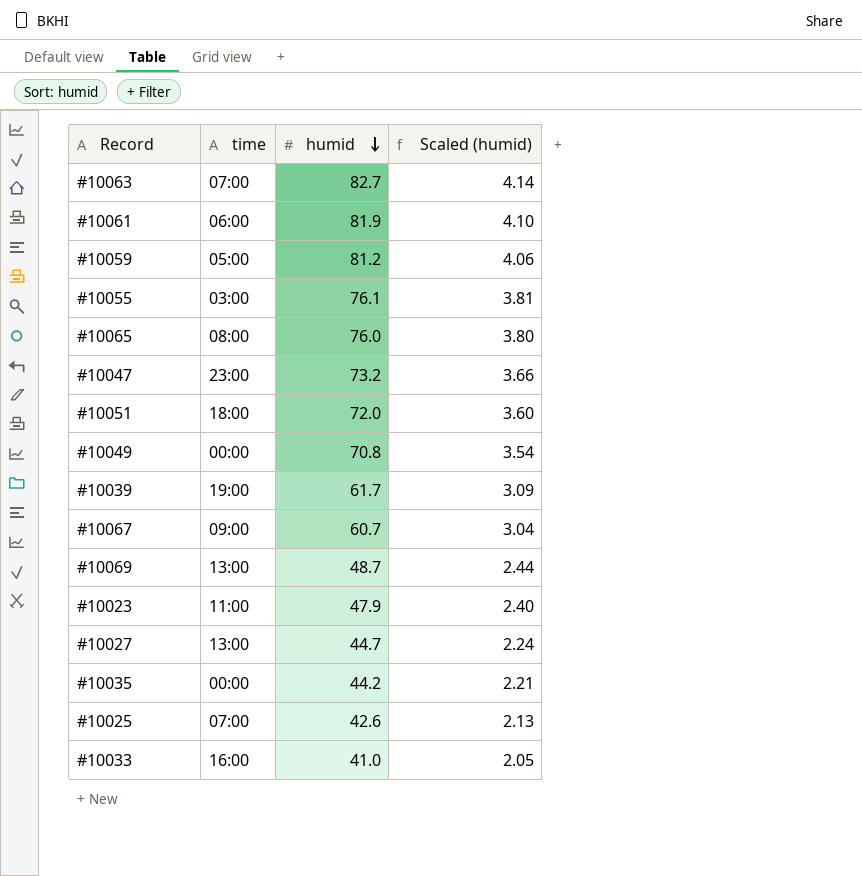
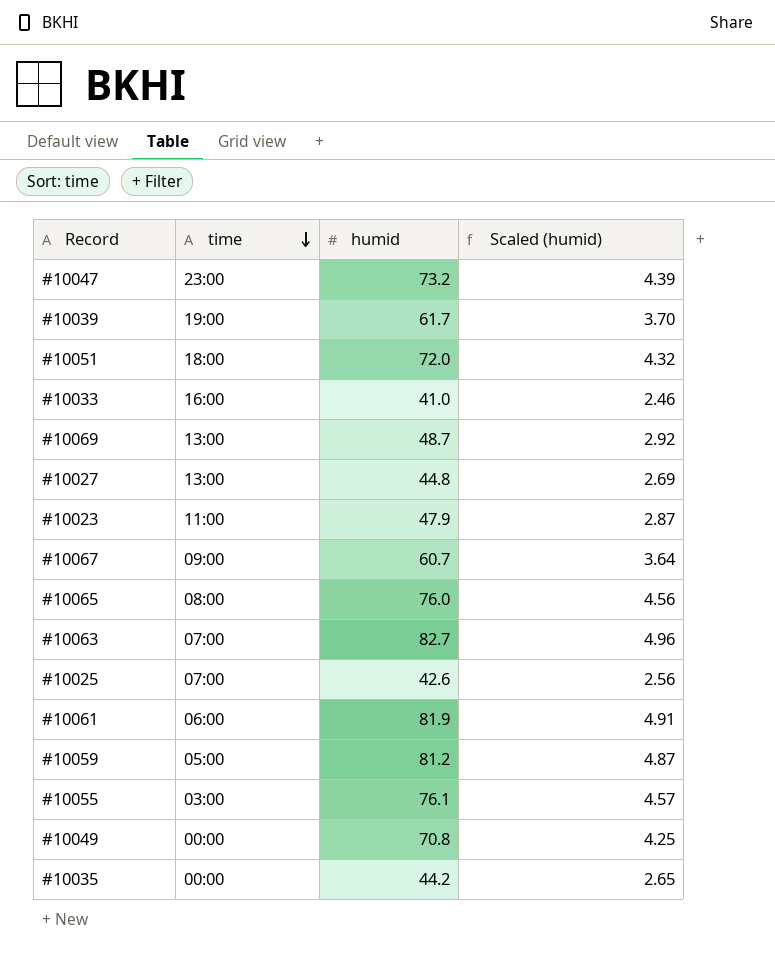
row order: humid descending -> time descending
column Scaled (humid) | formula: [humid] * 0.05 -> [humid] * 0.06
#10027 | humid: 44.7 -> 44.8

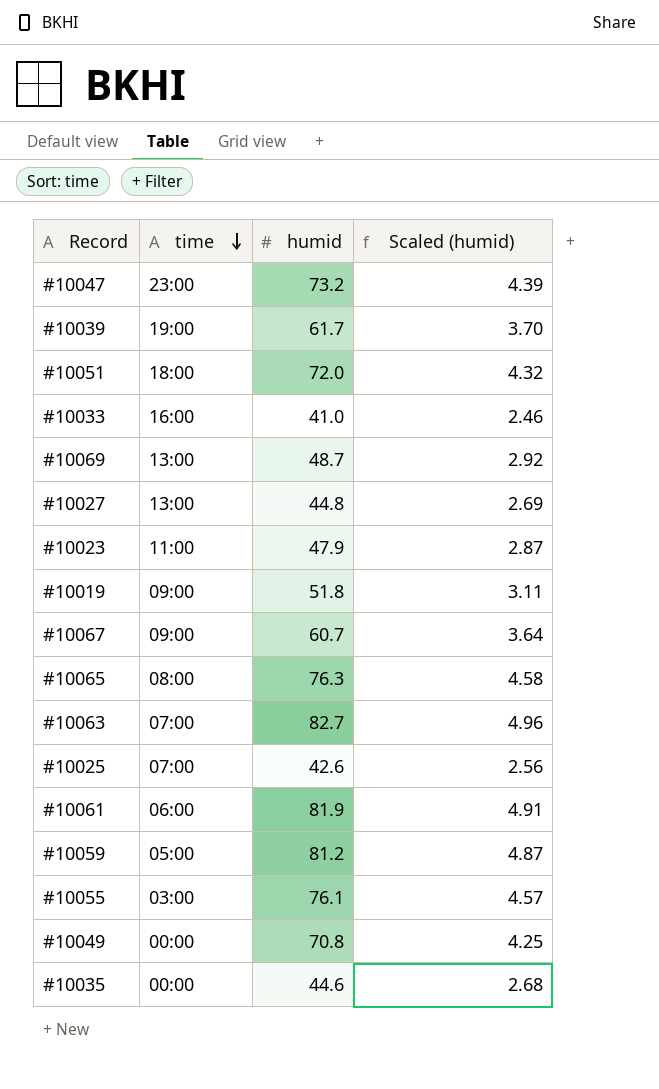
row #10019: none -> 09:00 | 51.8 | 3.11
#10065 | humid: 76.0 -> 76.3
#10065 | Scaled (humid): 4.56 -> 4.58
#10035 | humid: 44.2 -> 44.6
#10035 | Scaled (humid): 2.65 -> 2.68

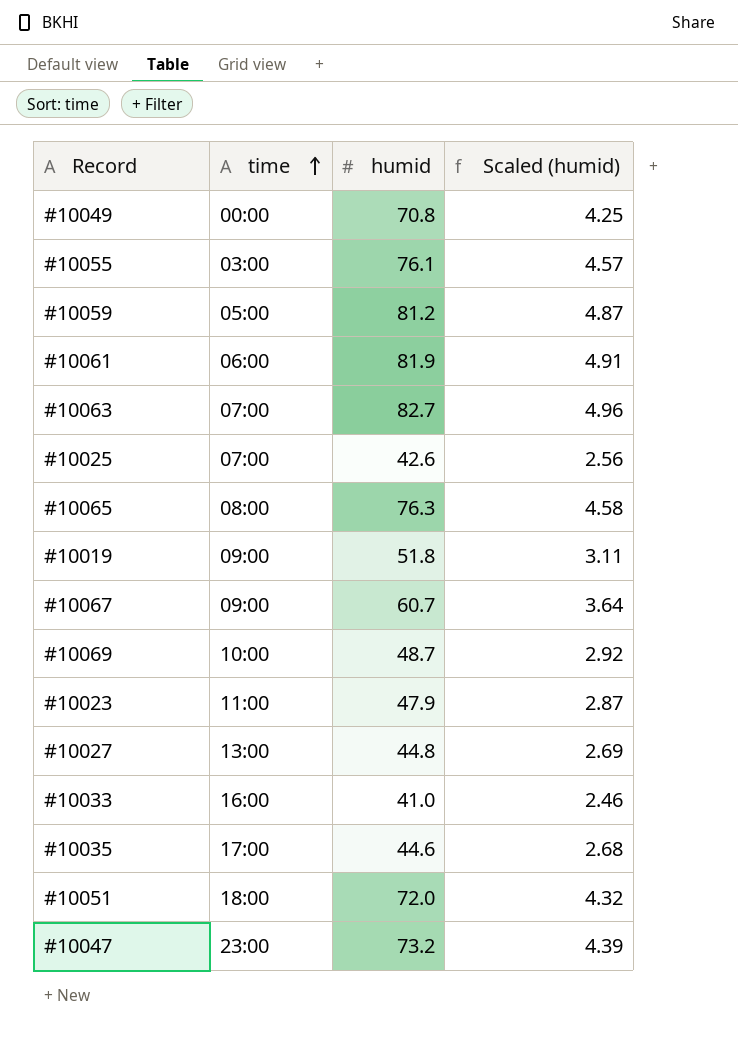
row order: time descending -> time ascending
row #10039: 19:00 | 61.7 | 3.70 -> none
#10069 | time: 13:00 -> 10:00
#10035 | time: 00:00 -> 17:00

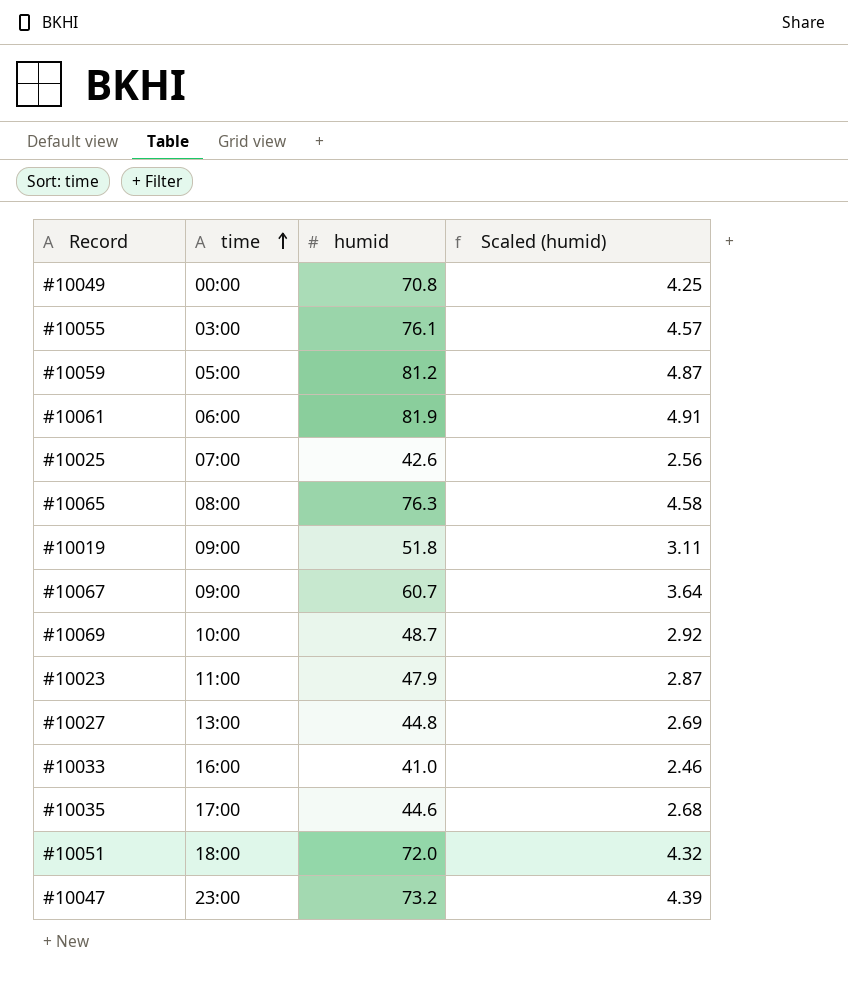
row #10063: 07:00 | 82.7 | 4.96 -> none

